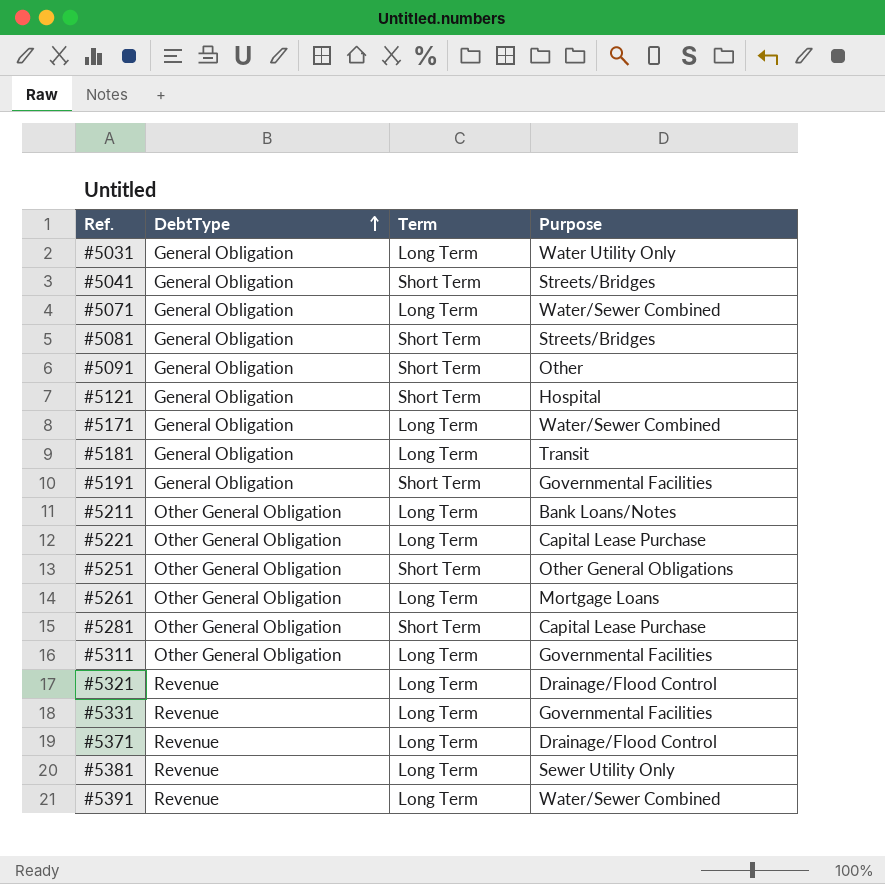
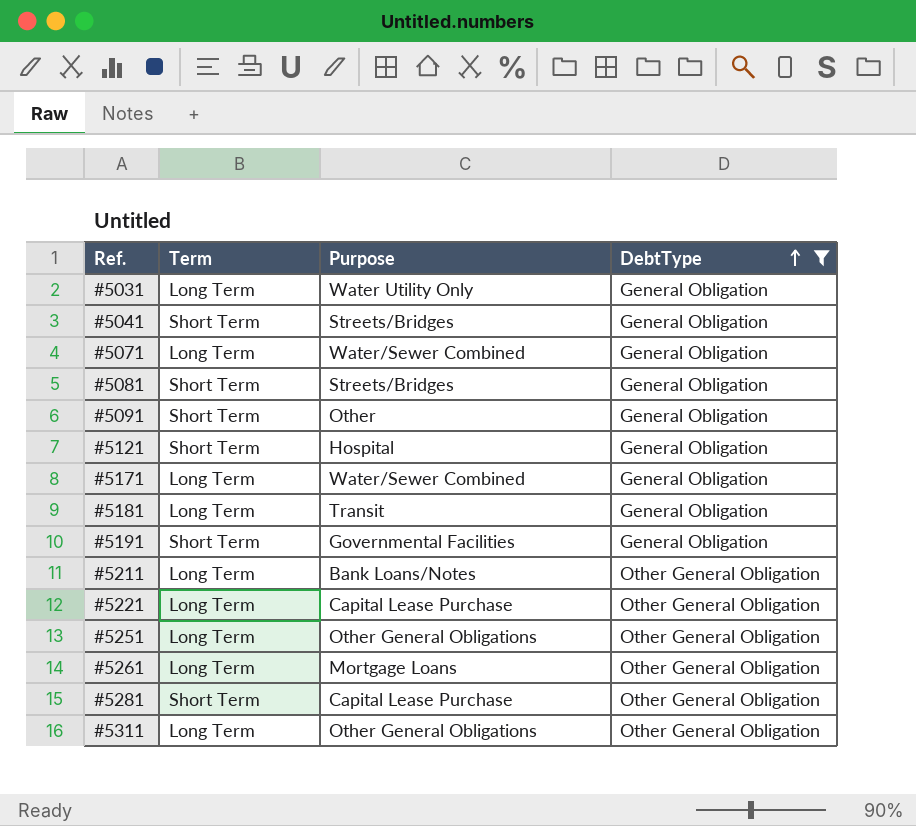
filter: none -> DebtType != Revenue
column DebtType | position: 2 -> 4
#5251 | Term: Short Term -> Long Term
#5311 | Purpose: Governmental Facilities -> Other General Obligations

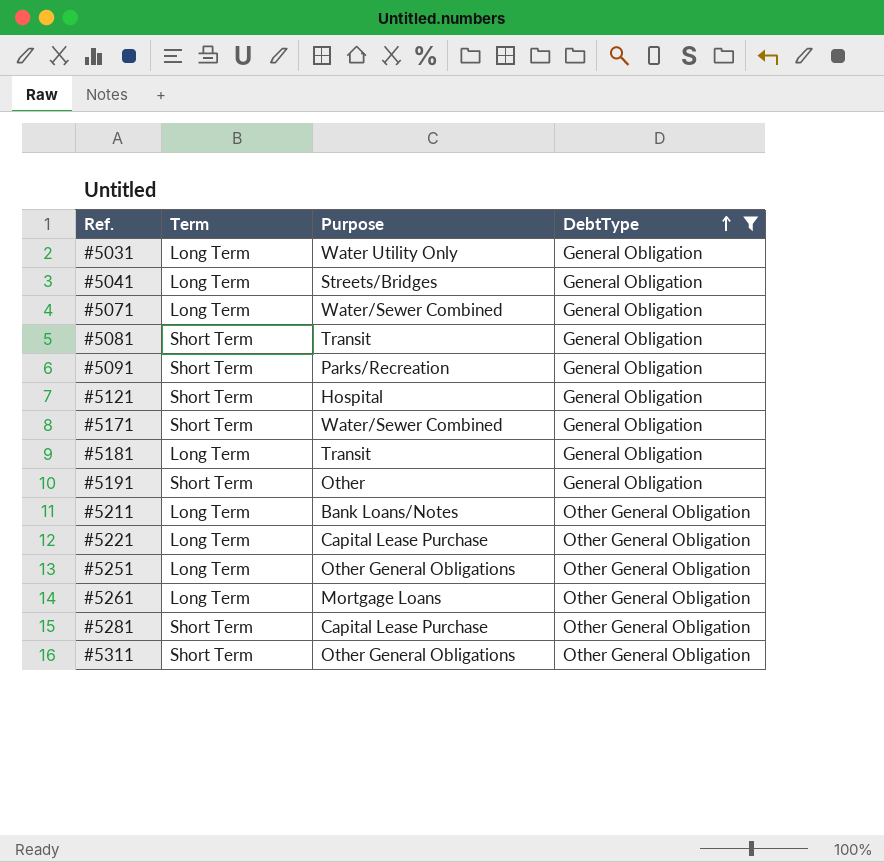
#5041 | Term: Short Term -> Long Term
#5081 | Purpose: Streets/Bridges -> Transit
#5091 | Purpose: Other -> Parks/Recreation
#5171 | Term: Long Term -> Short Term
#5191 | Purpose: Governmental Facilities -> Other
#5311 | Term: Long Term -> Short Term

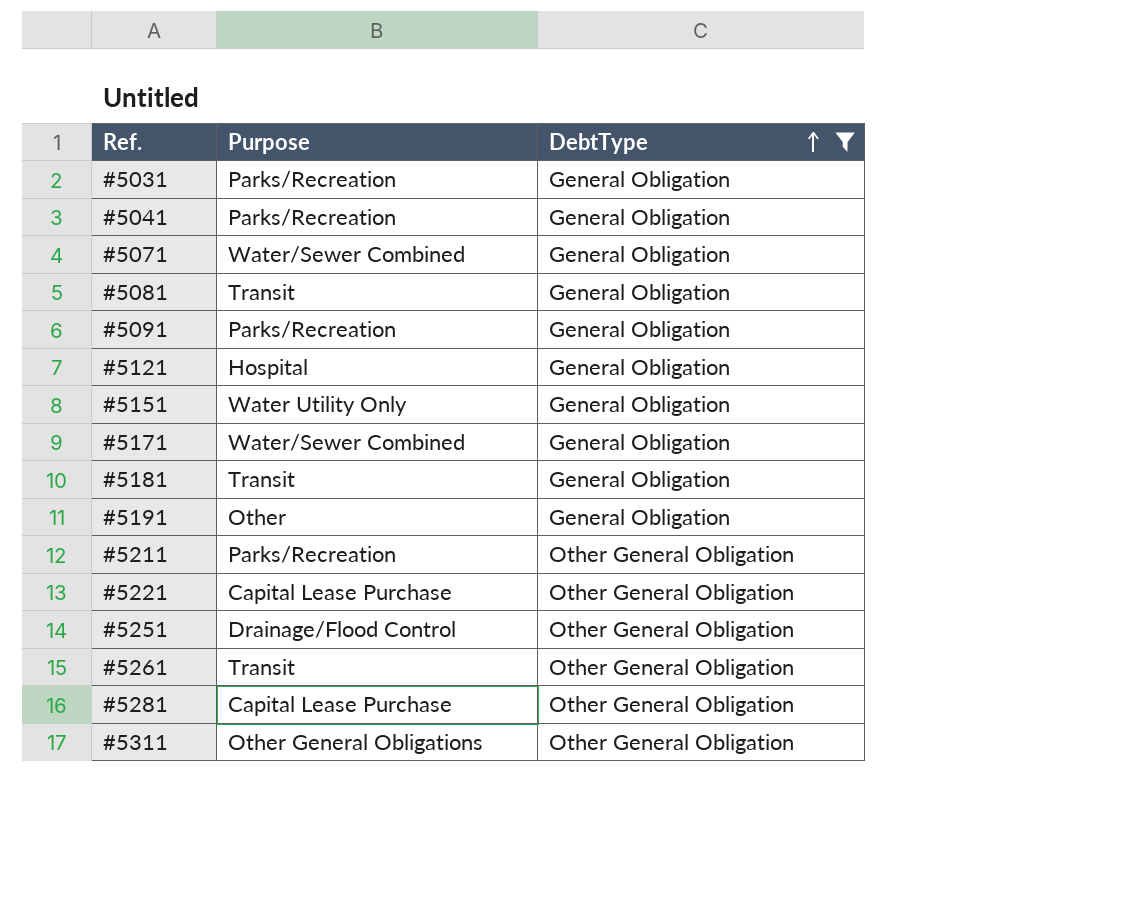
column Term | position: 2 -> none
#5031 | Purpose: Water Utility Only -> Parks/Recreation
#5041 | Purpose: Streets/Bridges -> Parks/Recreation
row #5151: none -> Water Utility Only | General Obligation
#5211 | Purpose: Bank Loans/Notes -> Parks/Recreation
#5251 | Purpose: Other General Obligations -> Drainage/Flood Control
#5261 | Purpose: Mortgage Loans -> Transit

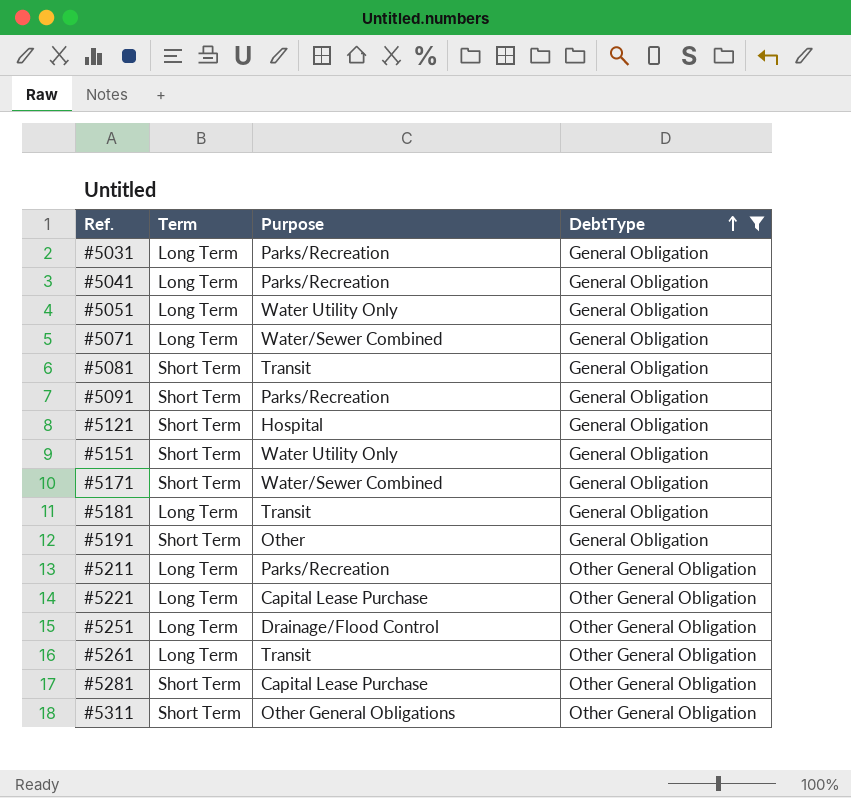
column Term | position: none -> 2
row #5051: none -> Long Term | Water Utility Only | General Obligation

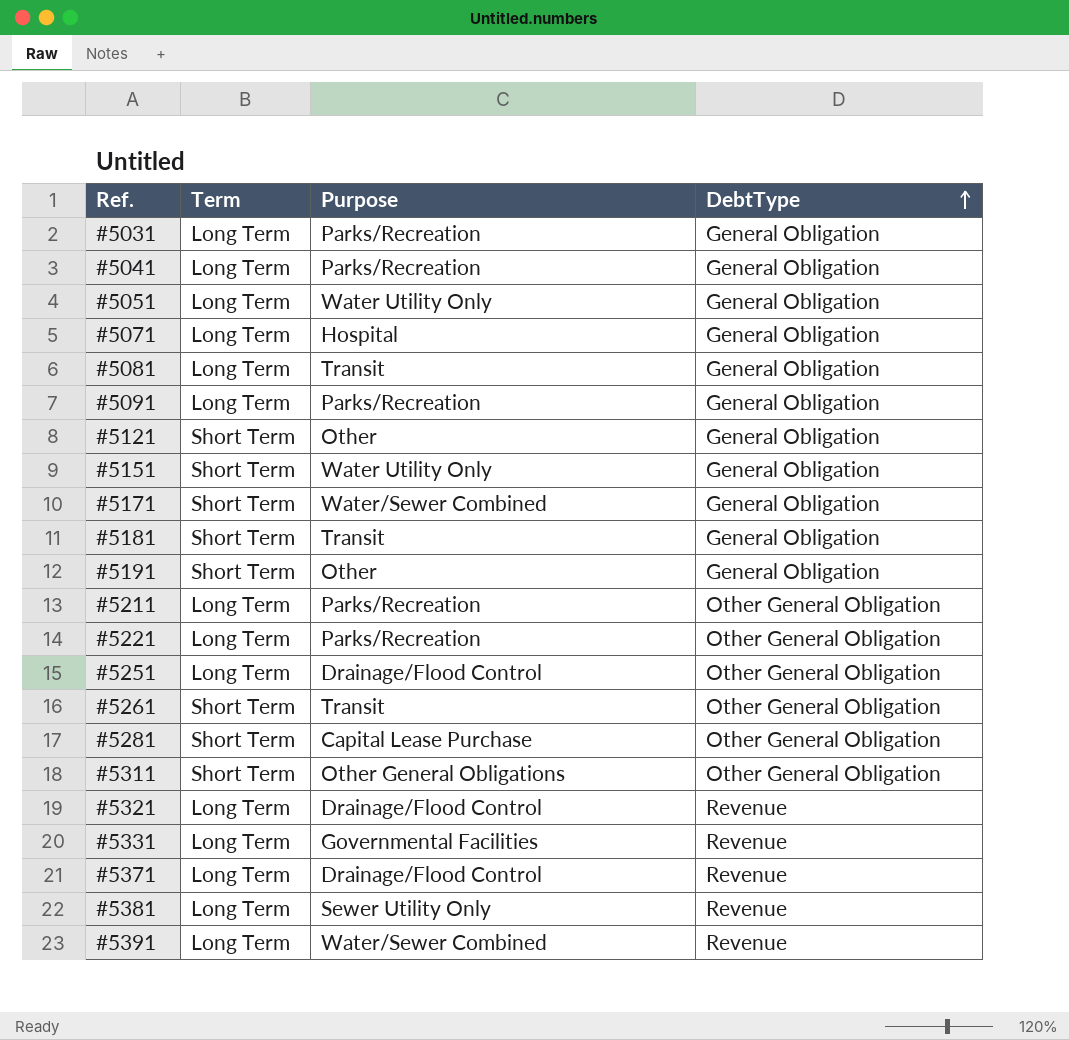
filter: DebtType != Revenue -> none
#5071 | Purpose: Water/Sewer Combined -> Hospital
#5081 | Term: Short Term -> Long Term
#5091 | Term: Short Term -> Long Term
#5121 | Purpose: Hospital -> Other
#5181 | Term: Long Term -> Short Term
#5221 | Purpose: Capital Lease Purchase -> Parks/Recreation
#5261 | Term: Long Term -> Short Term

